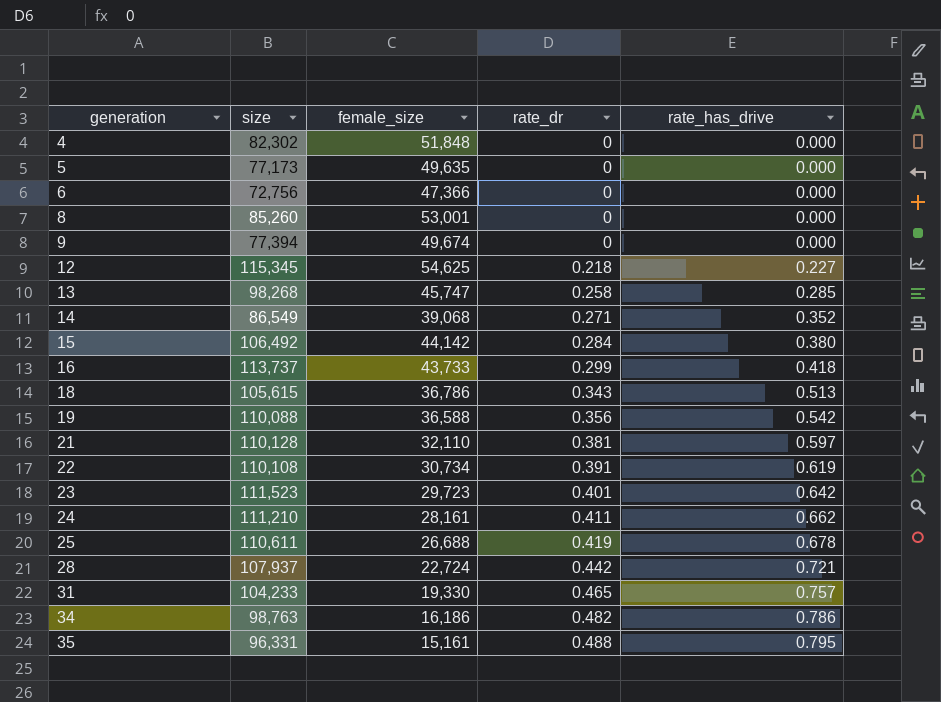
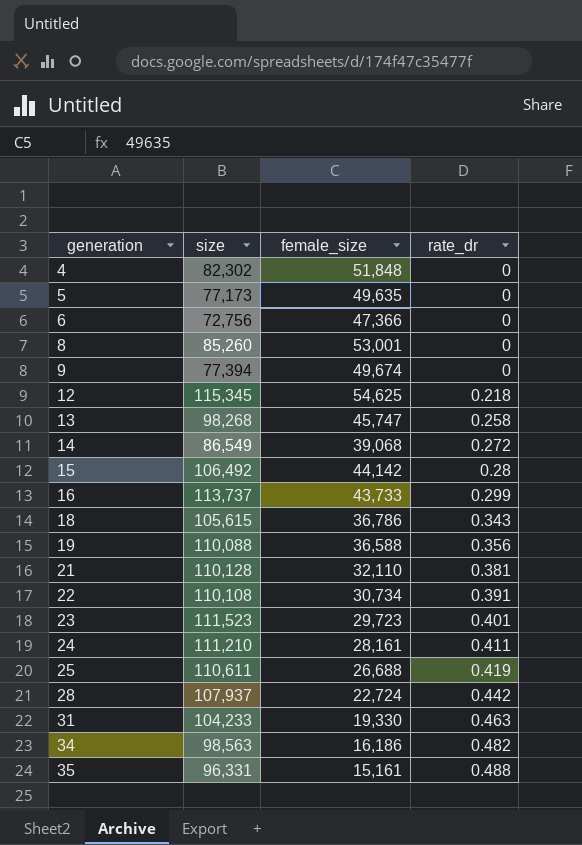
column rate_has_drive | position: 5 -> none
14 | rate_dr: 0.271 -> 0.272
15 | rate_dr: 0.284 -> 0.28
31 | rate_dr: 0.465 -> 0.463
34 | size: 98,763 -> 98,563

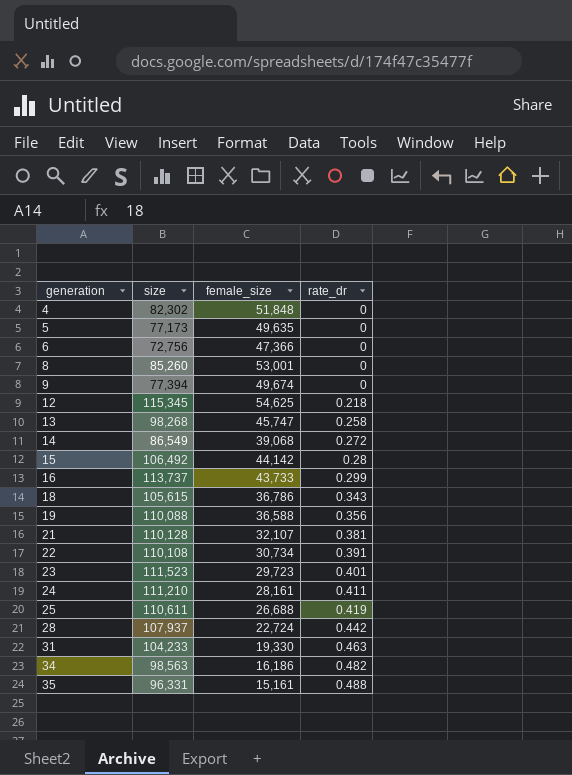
21 | female_size: 32,110 -> 32,107

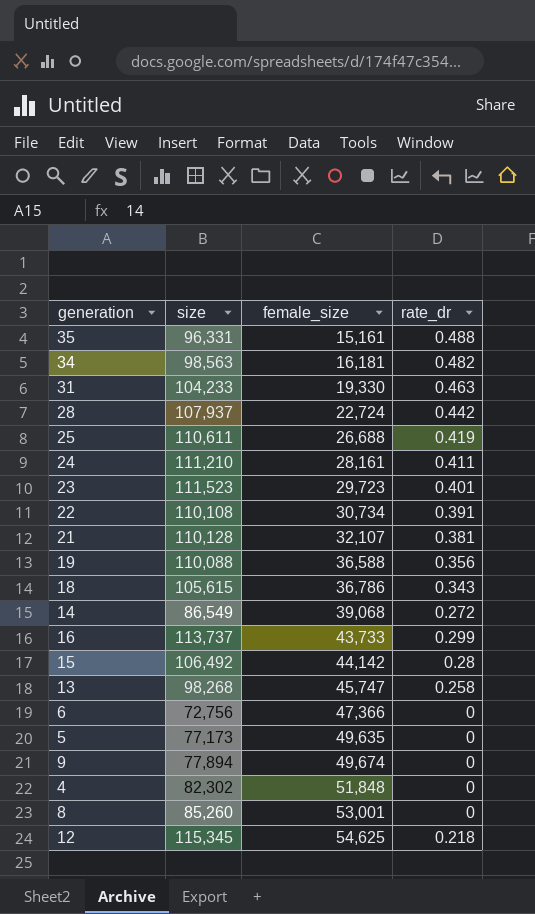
row order: generation ascending -> female_size ascending
34 | female_size: 16,186 -> 16,181
9 | size: 77,394 -> 77,894

